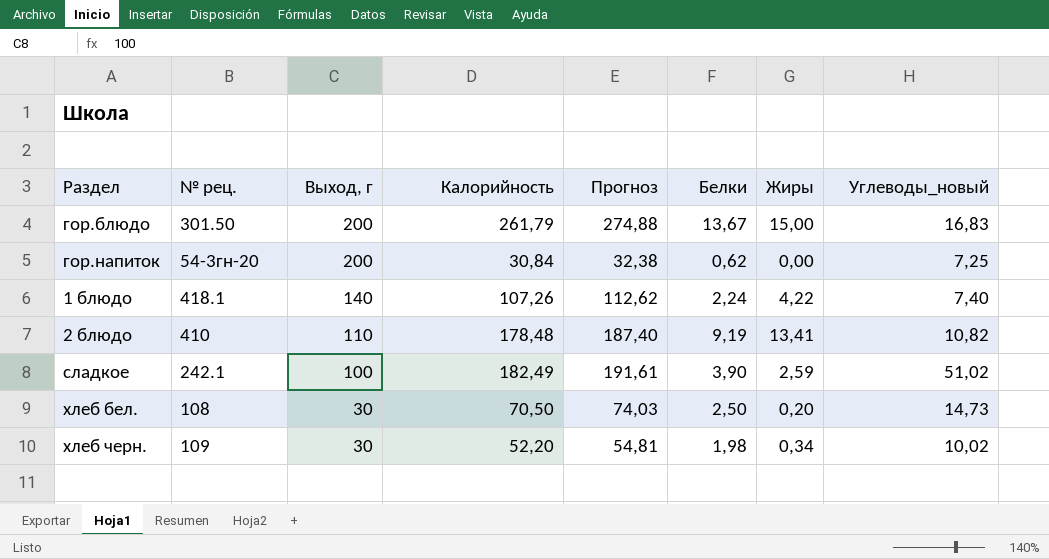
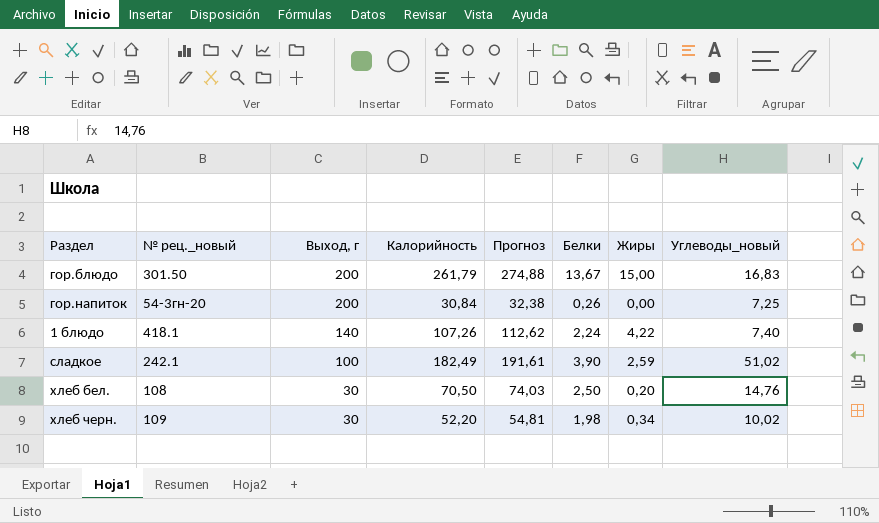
column name: № рец. -> № рец._новый
row 2 блюдо: 410 | 110 | 178,48 | 187,40 | 9,19 | 13,41 | 10,82 -> none
гор.напиток | Белки: 0,62 -> 0,26
хлеб бел. | Углеводы_новый: 14,73 -> 14,76

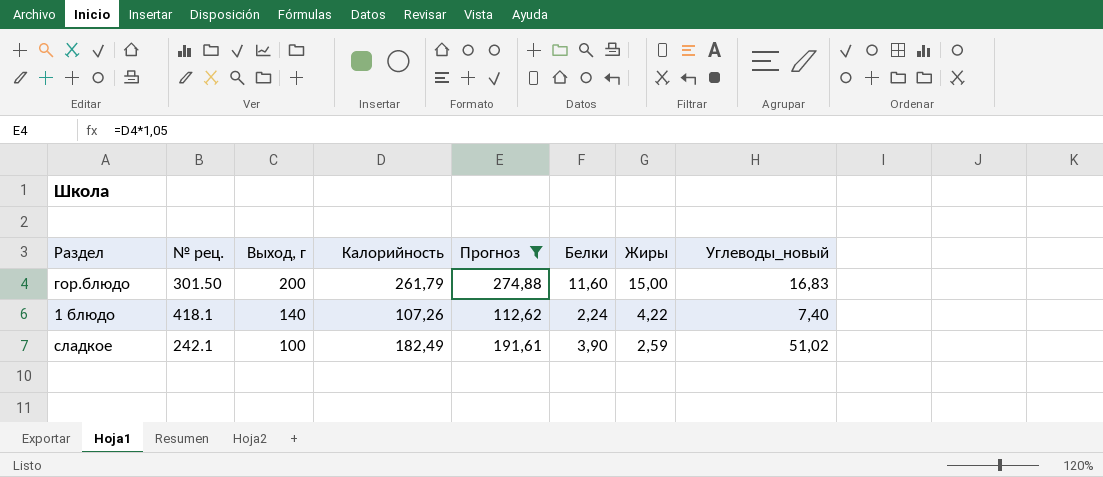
filter: none -> Прогноз >= 112,62
column name: № рец._новый -> № рец.
гор.блюдо | Белки: 13,67 -> 11,60

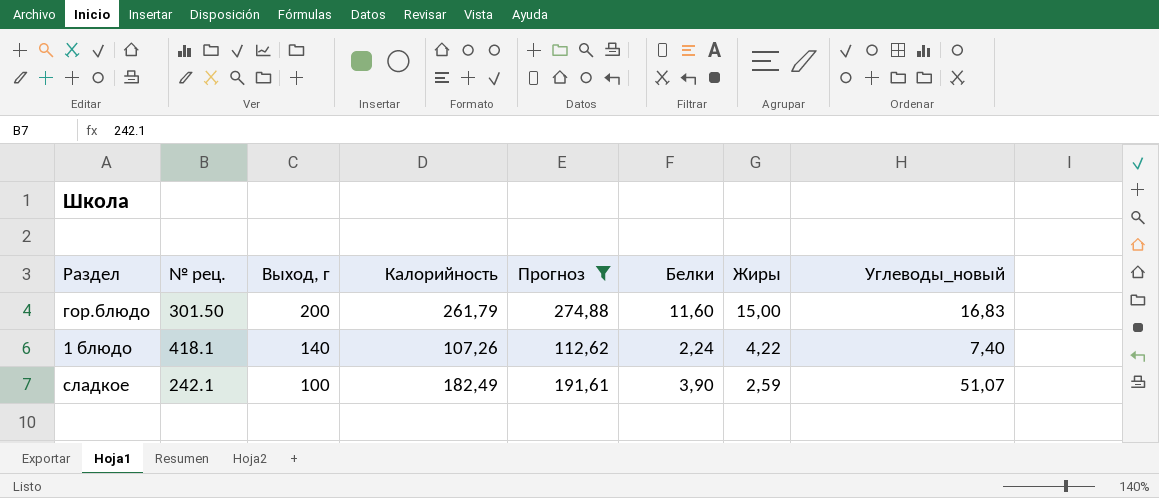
сладкое | Углеводы_новый: 51,02 -> 51,07

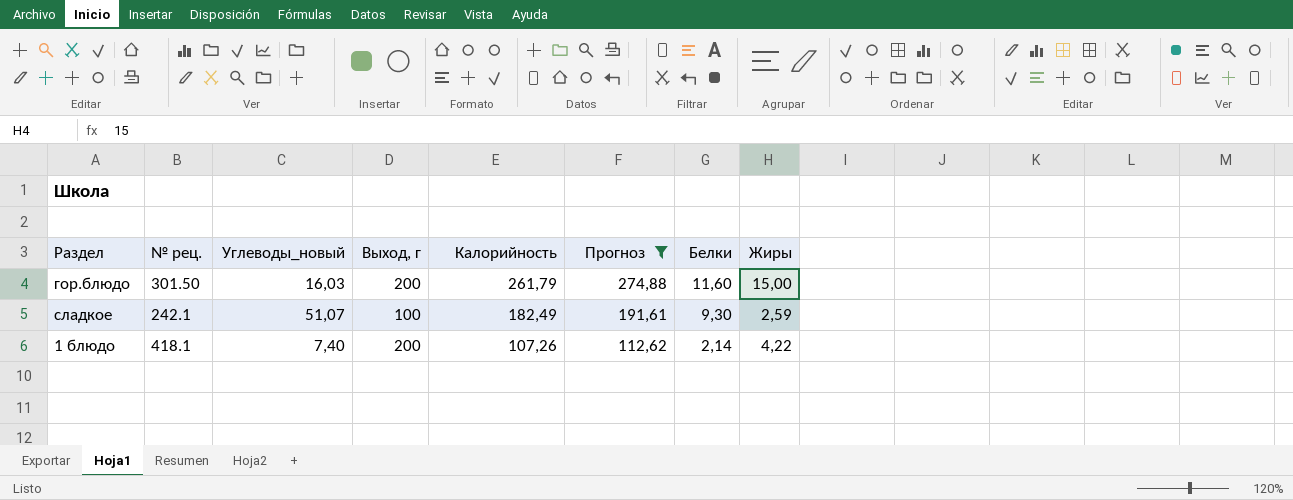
row order: Выход, г descending -> Калорийность descending
column Углеводы_новый | position: 8 -> 3
гор.блюдо | Углеводы_новый: 16,83 -> 16,03
сладкое | Белки: 3,90 -> 9,30
1 блюдо | Выход, г: 140 -> 200
1 блюдо | Белки: 2,24 -> 2,14

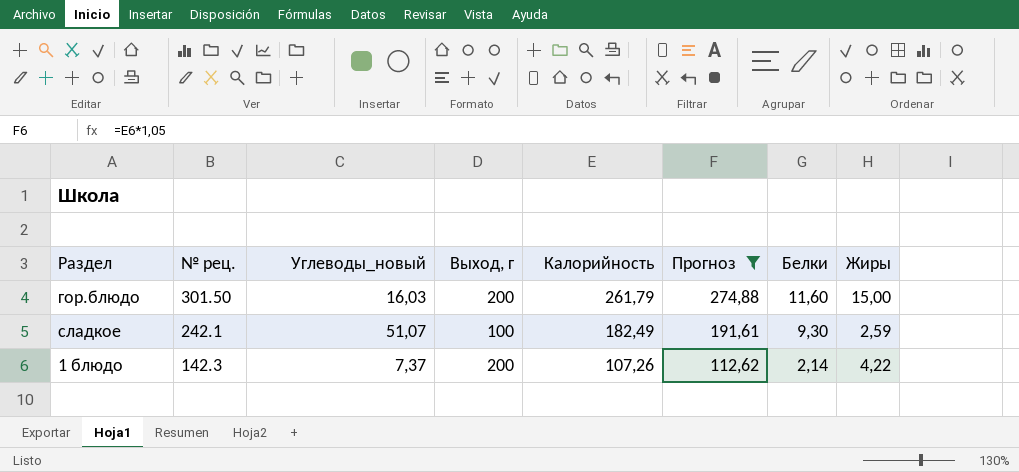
1 блюдо | № рец.: 418.1 -> 142.3
1 блюдо | Углеводы_новый: 7,40 -> 7,37

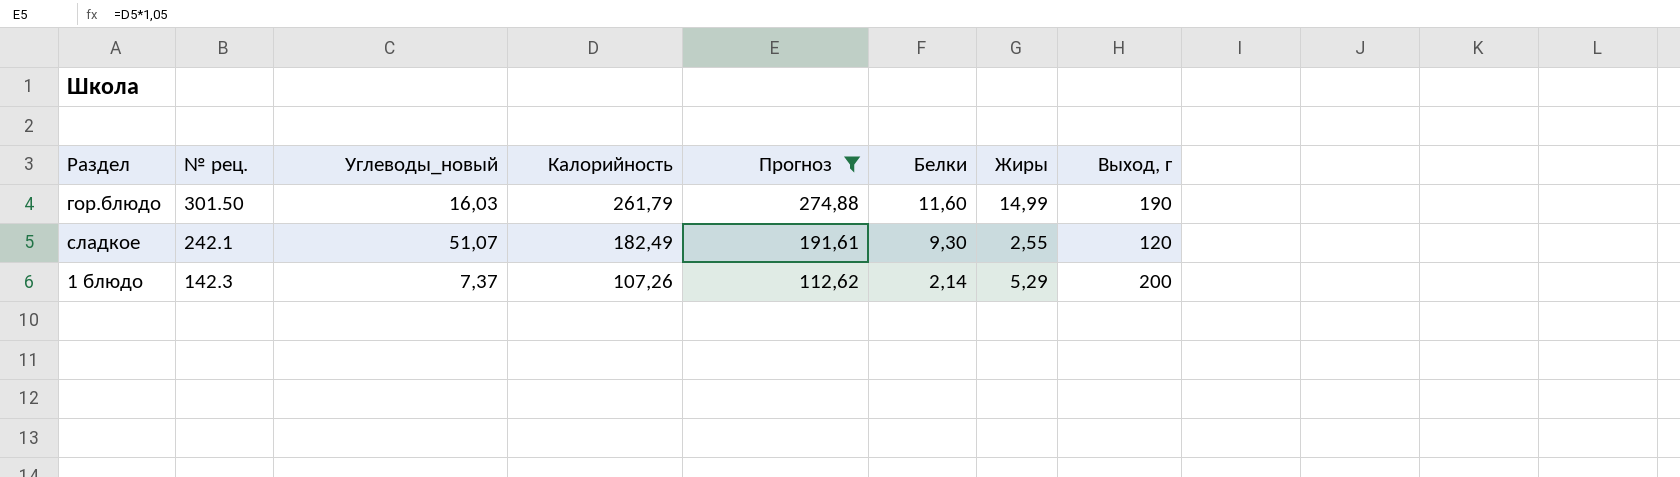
column Выход, г | position: 4 -> 8
гор.блюдо | Жиры: 15,00 -> 14,99
гор.блюдо | Выход, г: 200 -> 190
сладкое | Жиры: 2,59 -> 2,55
сладкое | Выход, г: 100 -> 120
1 блюдо | Жиры: 4,22 -> 5,29

